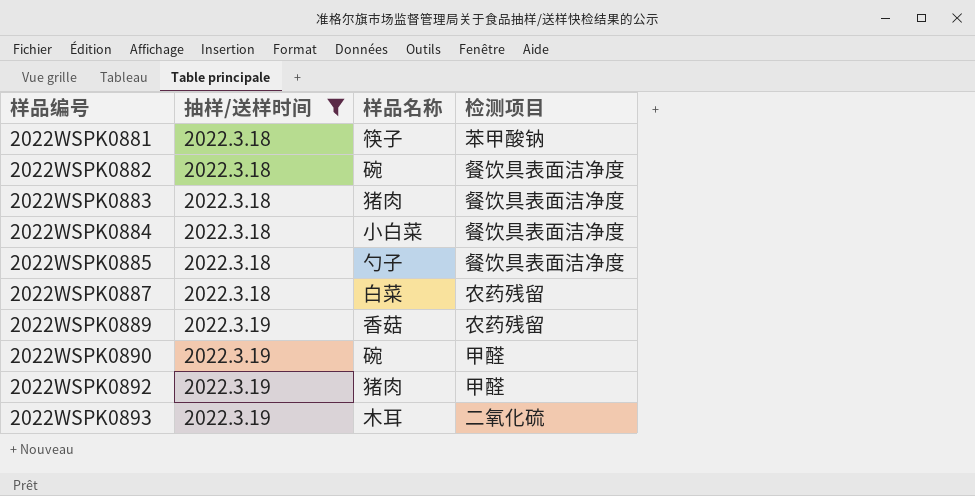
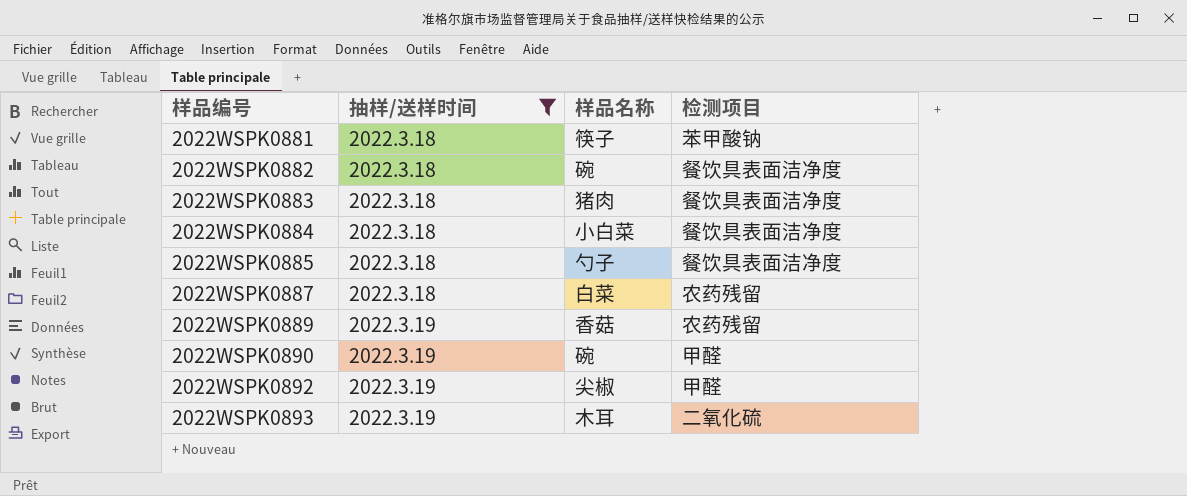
2022WSPK0892 | 样品名称: 猪肉 -> 尖椒

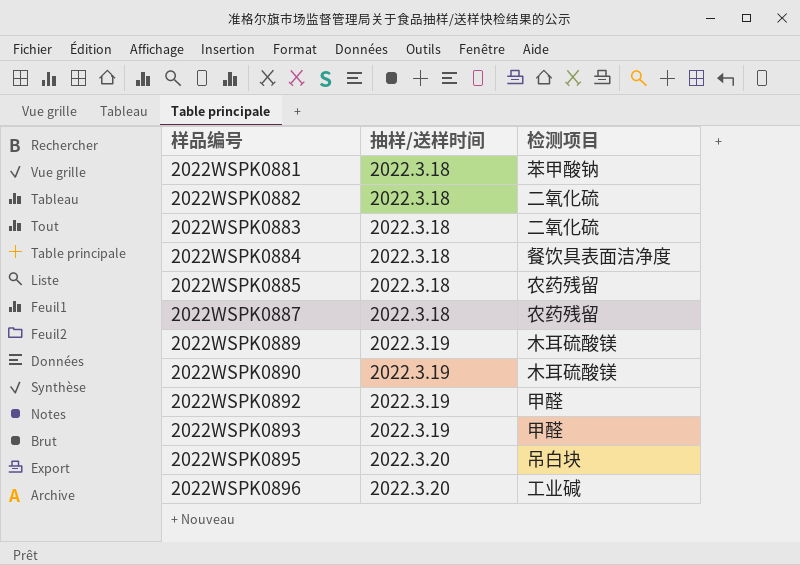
filter: 抽样/送样时间 != 2022.3.20 -> none
column 样品名称 | position: 3 -> none
2022WSPK0882 | 检测项目: 餐饮具表面洁净度 -> 二氧化硫
2022WSPK0883 | 检测项目: 餐饮具表面洁净度 -> 二氧化硫
2022WSPK0885 | 检测项目: 餐饮具表面洁净度 -> 农药残留
2022WSPK0889 | 检测项目: 农药残留 -> 木耳硫酸镁
2022WSPK0890 | 检测项目: 甲醛 -> 木耳硫酸镁
2022WSPK0893 | 检测项目: 二氧化硫 -> 甲醛

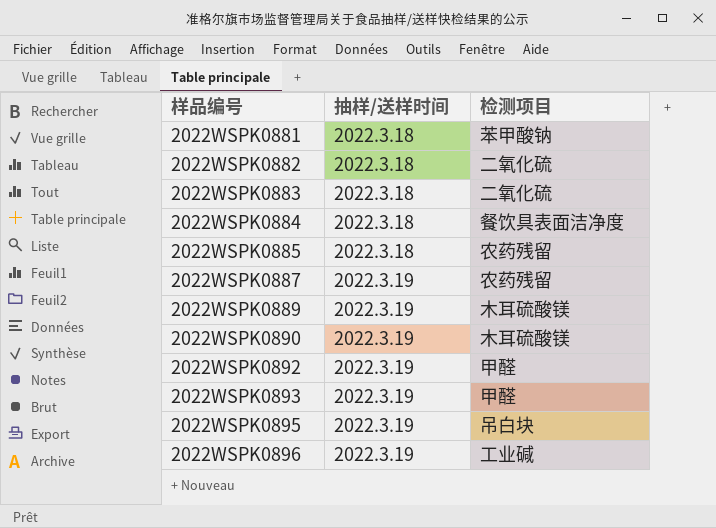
2022WSPK0887 | 抽样/送样时间: 2022.3.18 -> 2022.3.19
2022WSPK0895 | 抽样/送样时间: 2022.3.20 -> 2022.3.19
2022WSPK0896 | 抽样/送样时间: 2022.3.20 -> 2022.3.19

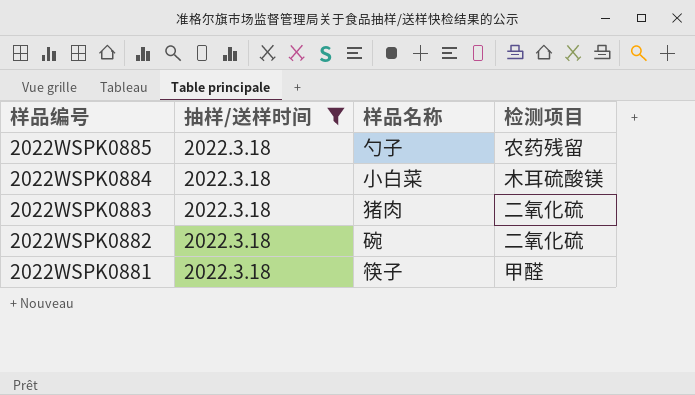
filter: none -> 抽样/送样时间 = 2022.3.18
row order: 样品编号 ascending -> 样品编号 descending
column 样品名称 | position: none -> 3
2022WSPK0884 | 检测项目: 餐饮具表面洁净度 -> 木耳硫酸镁
2022WSPK0881 | 检测项目: 苯甲酸钠 -> 甲醛

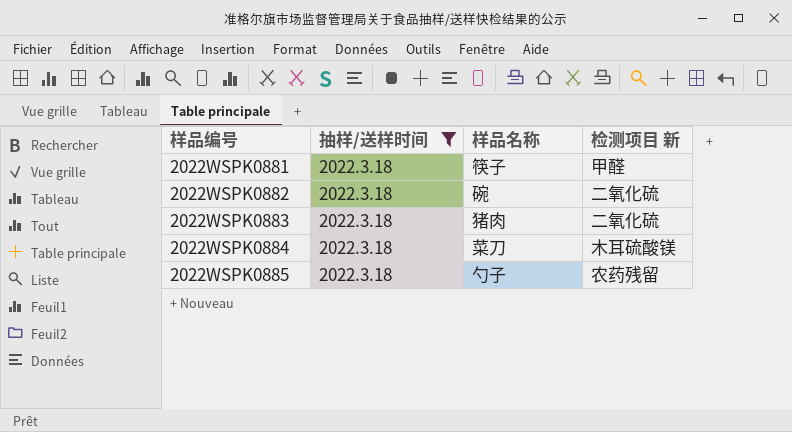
row order: 样品编号 descending -> 样品编号 ascending
column name: 检测项目 -> 检测项目 新
2022WSPK0884 | 样品名称: 小白菜 -> 菜刀

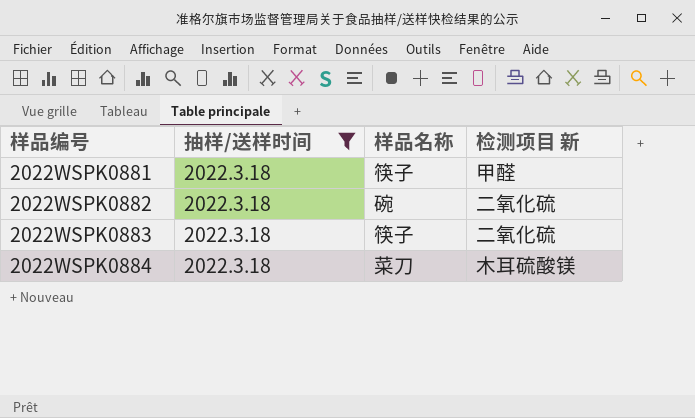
row 2022WSPK0885: 2022.3.18 | 勺子 | 农药残留 -> none
2022WSPK0883 | 样品名称: 猪肉 -> 筷子

